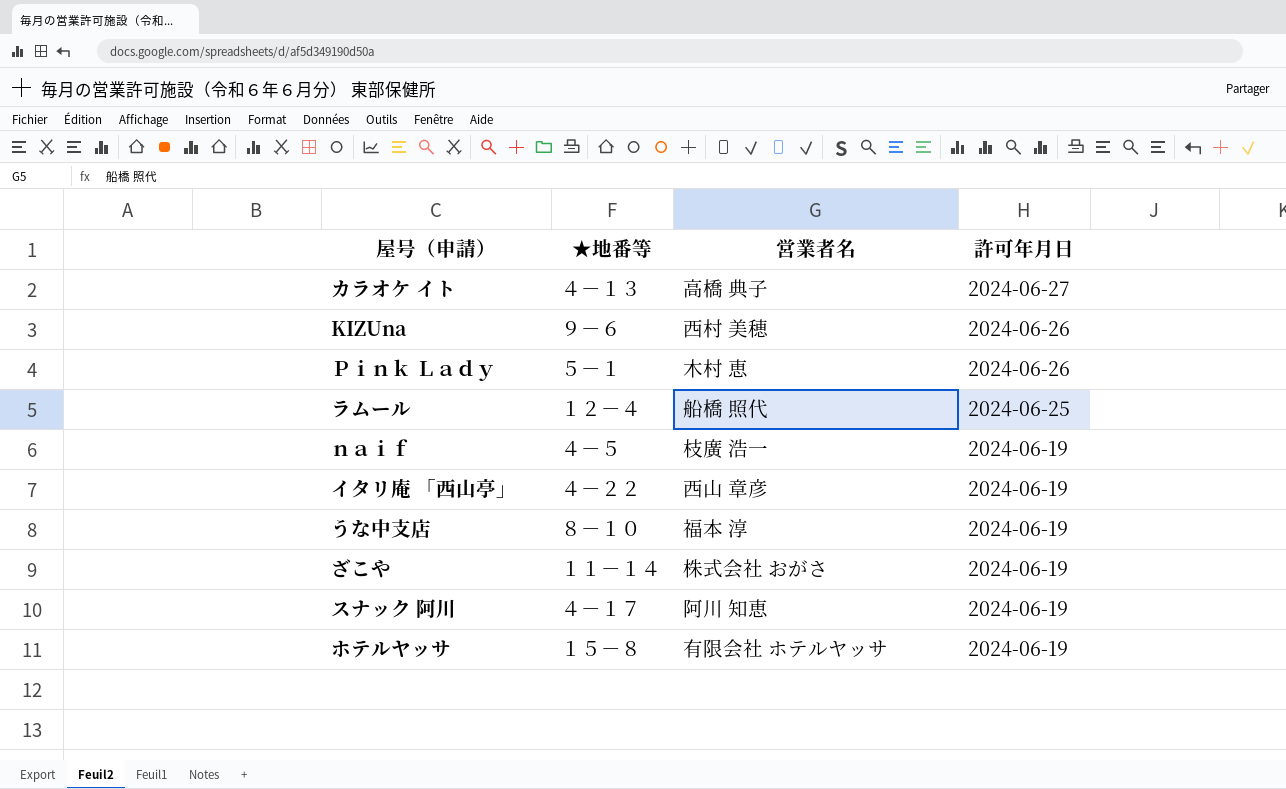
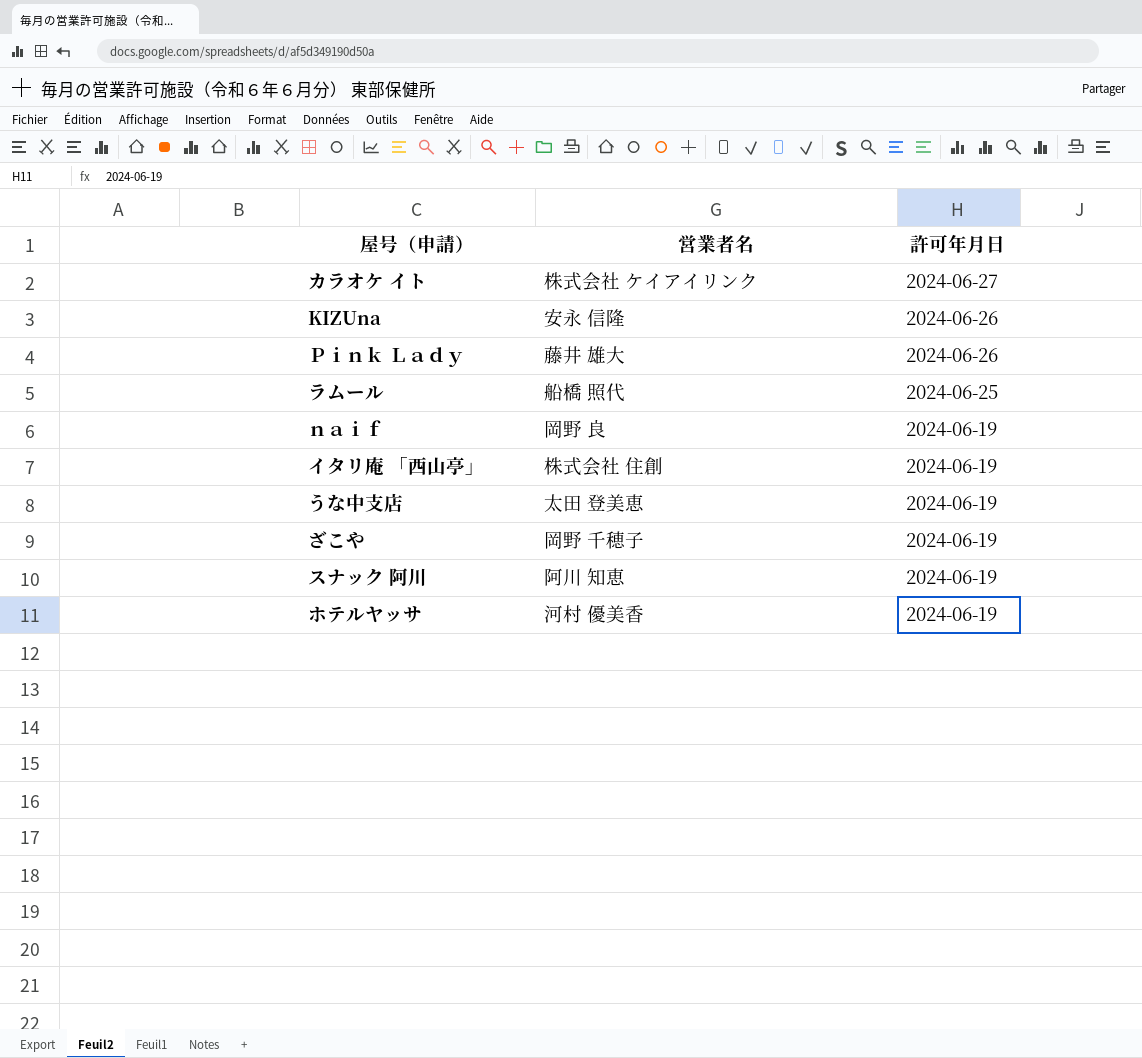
column ★地番等 | position: 2 -> none
カラオケ イト | 営業者名: 高橋 典子 -> 株式会社 ケイアイリンク
KIZUna | 営業者名: 西村 美穂 -> 安永 信隆
Ｐｉｎｋ Ｌａｄｙ | 営業者名: 木村 恵 -> 藤井 雄大
ｎａｉｆ | 営業者名: 枝廣 浩一 -> 岡野 良
イタリ庵 「西山亭」 | 営業者名: 西山 章彦 -> 株式会社 住創
うな中支店 | 営業者名: 福本 淳 -> 太田 登美恵
ざこや | 営業者名: 株式会社 おがさ -> 岡野 千穂子
ホテルヤッサ | 営業者名: 有限会社 ホテルヤッサ -> 河村 優美香

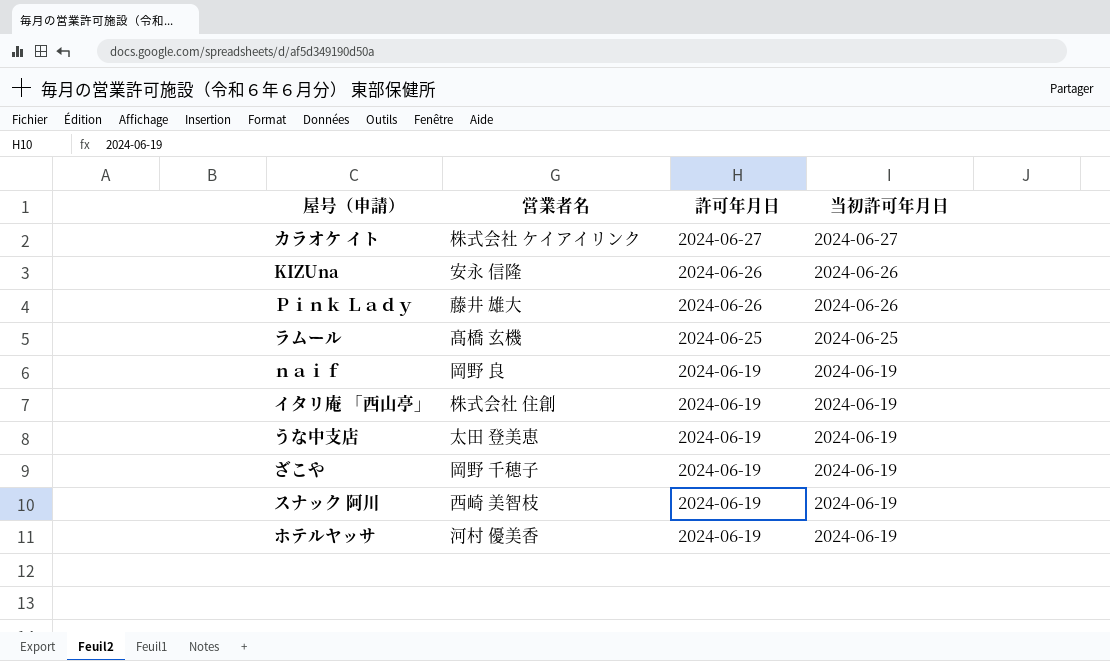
column 当初許可年月日 | position: none -> 4
ラムール | 営業者名: 船橋 照代 -> 髙橋 玄機
スナック 阿川 | 営業者名: 阿川 知恵 -> 西崎 美智枝

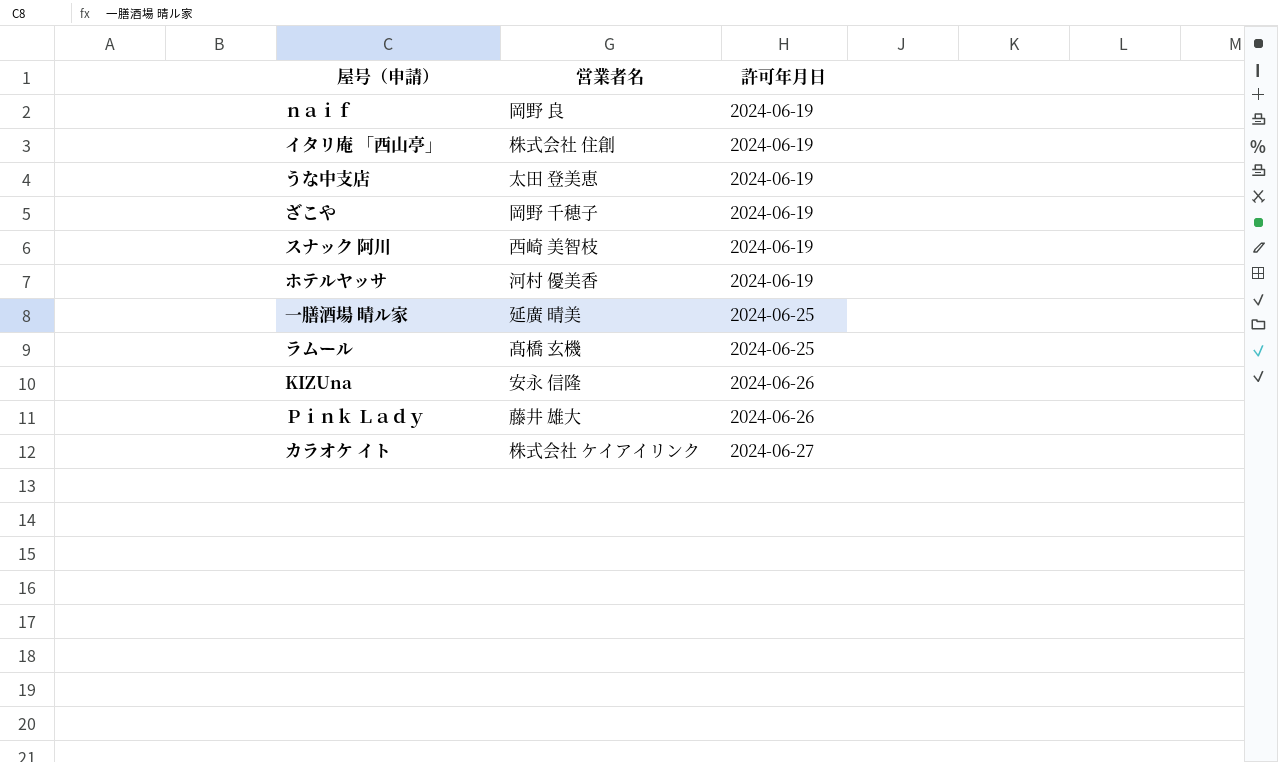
row order: 許可年月日 descending -> 許可年月日 ascending
column 当初許可年月日 | position: 4 -> none
row 一膳酒場 晴ル家: none -> 延廣 晴美 | 2024-06-25

